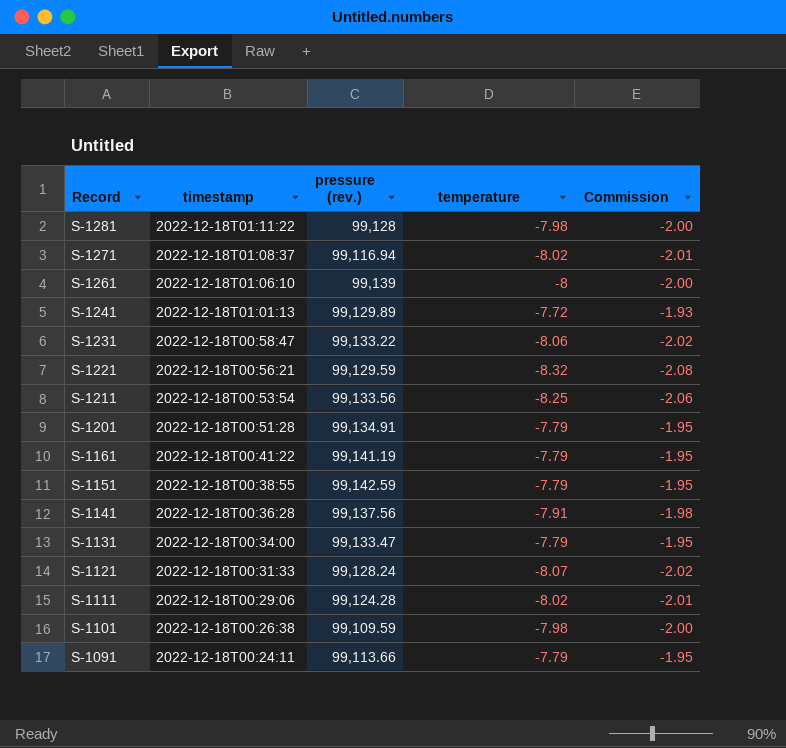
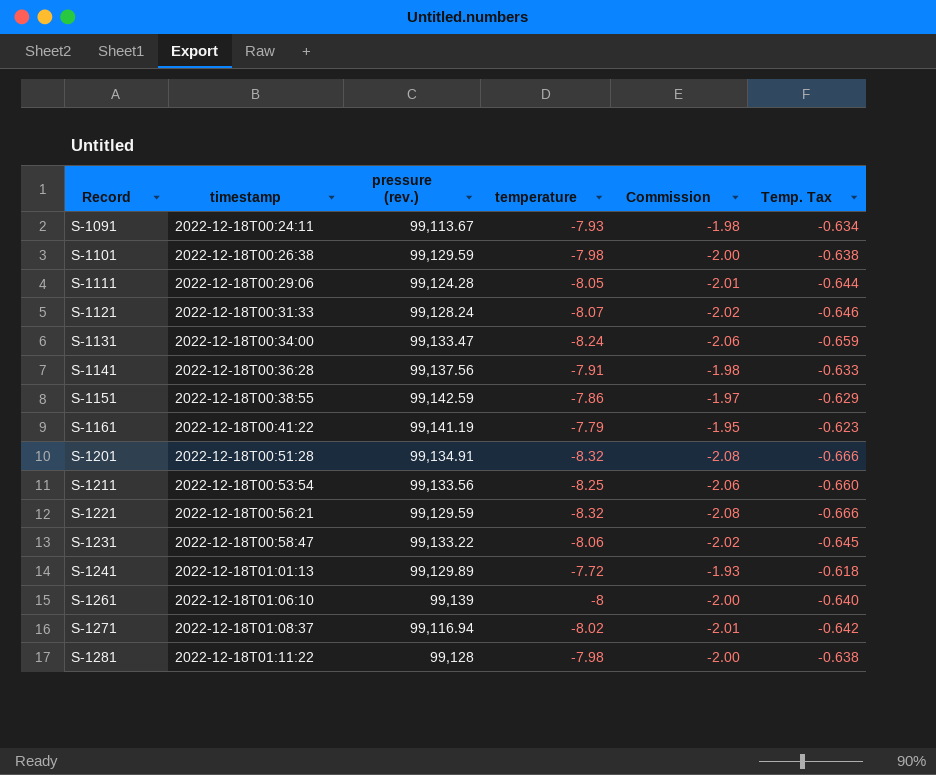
row order: Record descending -> Record ascending
column Temp. Tax | formula: none -> [temperature] * 0.08
S-1091 | pressure (rev.): 99,113.66 -> 99,113.67
S-1091 | temperature: -7.79 -> -7.93
S-1091 | Commission: -1.95 -> -1.98
S-1101 | pressure (rev.): 99,109.59 -> 99,129.59
S-1111 | temperature: -8.02 -> -8.05
S-1131 | temperature: -7.79 -> -8.24
S-1131 | Commission: -1.95 -> -2.06
S-1151 | temperature: -7.79 -> -7.86
S-1151 | Commission: -1.95 -> -1.97
S-1201 | temperature: -7.79 -> -8.32
S-1201 | Commission: -1.95 -> -2.08

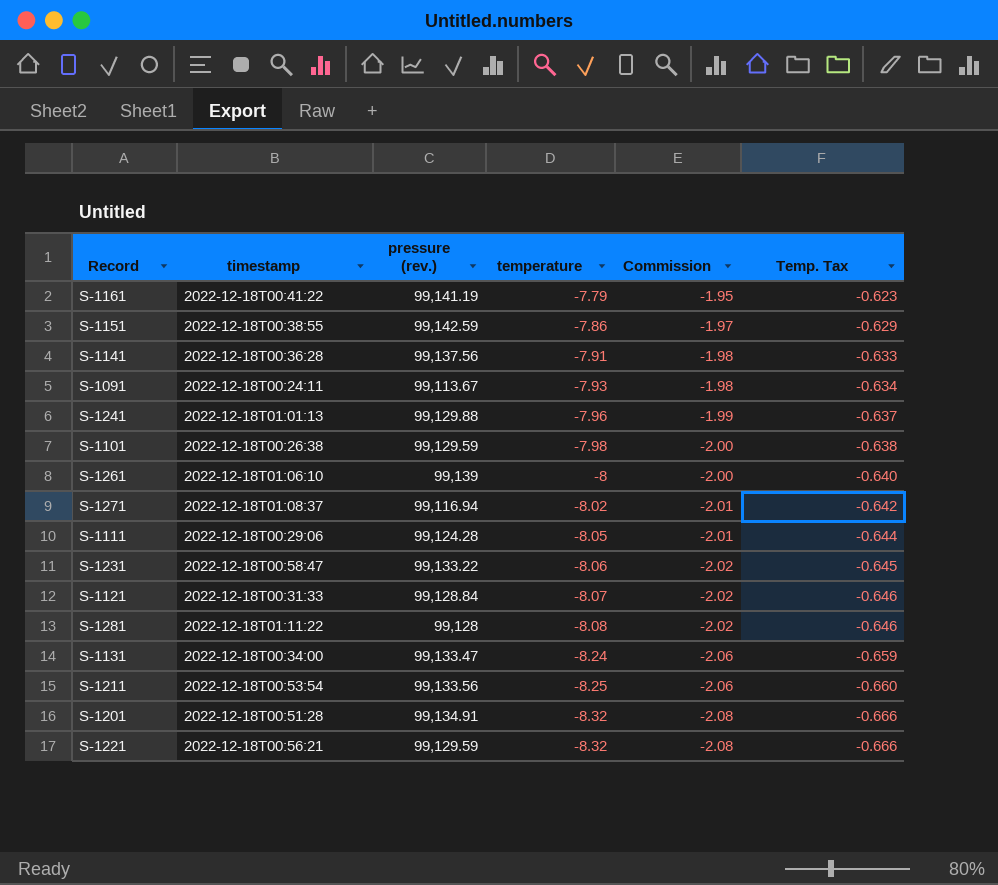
row order: Record ascending -> temperature descending
S-1241 | pressure (rev.): 99,129.89 -> 99,129.88
S-1241 | temperature: -7.72 -> -7.96
S-1241 | Commission: -1.93 -> -1.99
S-1241 | Temp. Tax: -0.618 -> -0.637
S-1121 | pressure (rev.): 99,128.24 -> 99,128.84
S-1281 | temperature: -7.98 -> -8.08
S-1281 | Commission: -2.00 -> -2.02
S-1281 | Temp. Tax: -0.638 -> -0.646

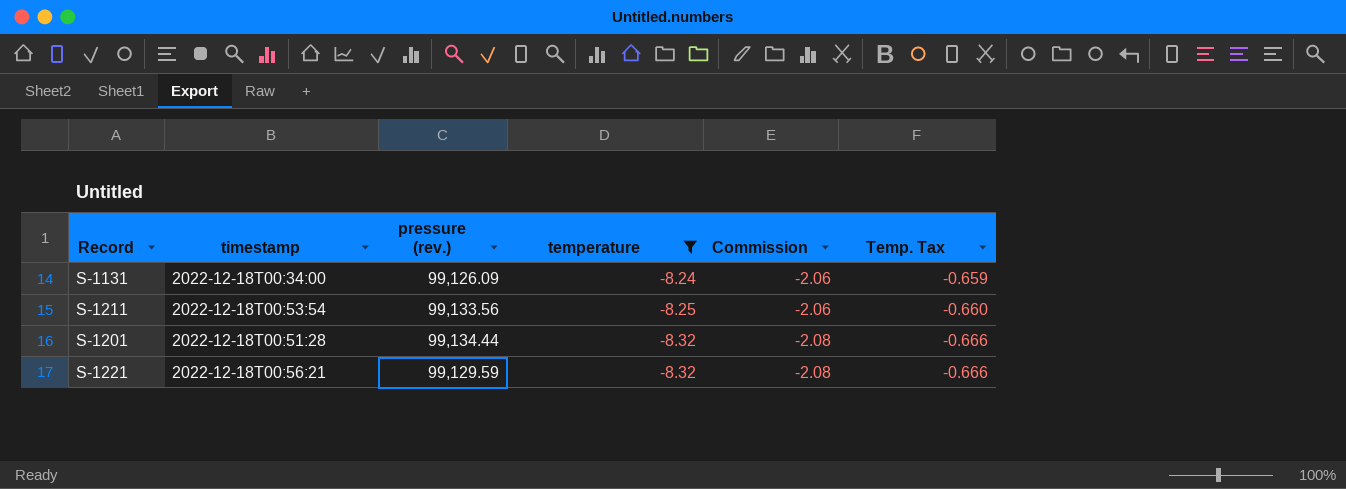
filter: none -> temperature <= -8.24
S-1131 | pressure (rev.): 99,133.47 -> 99,126.09
S-1201 | pressure (rev.): 99,134.91 -> 99,134.44

